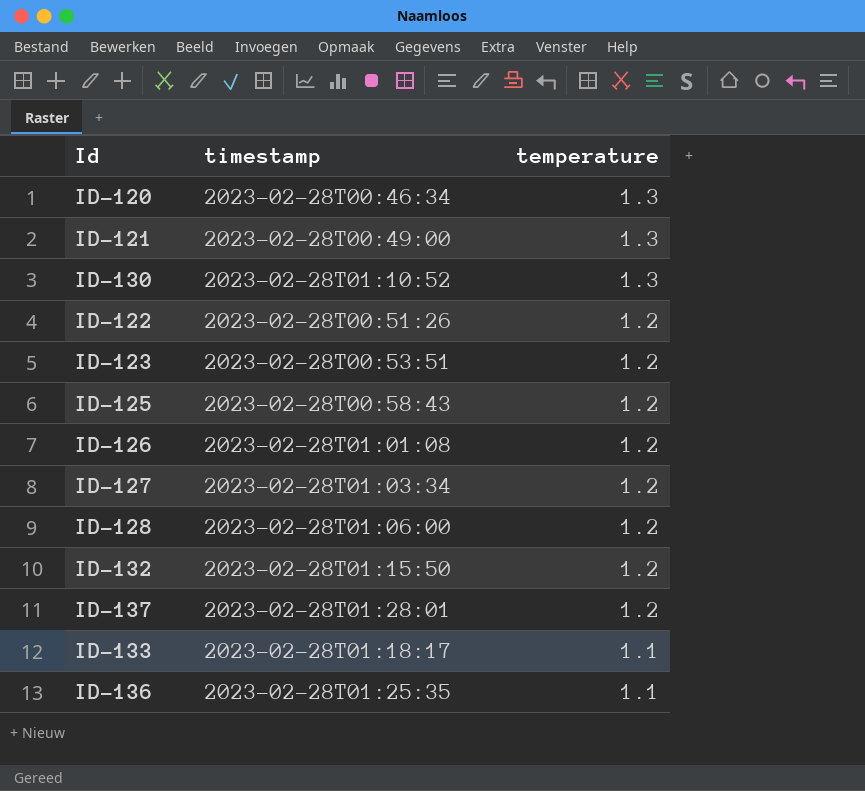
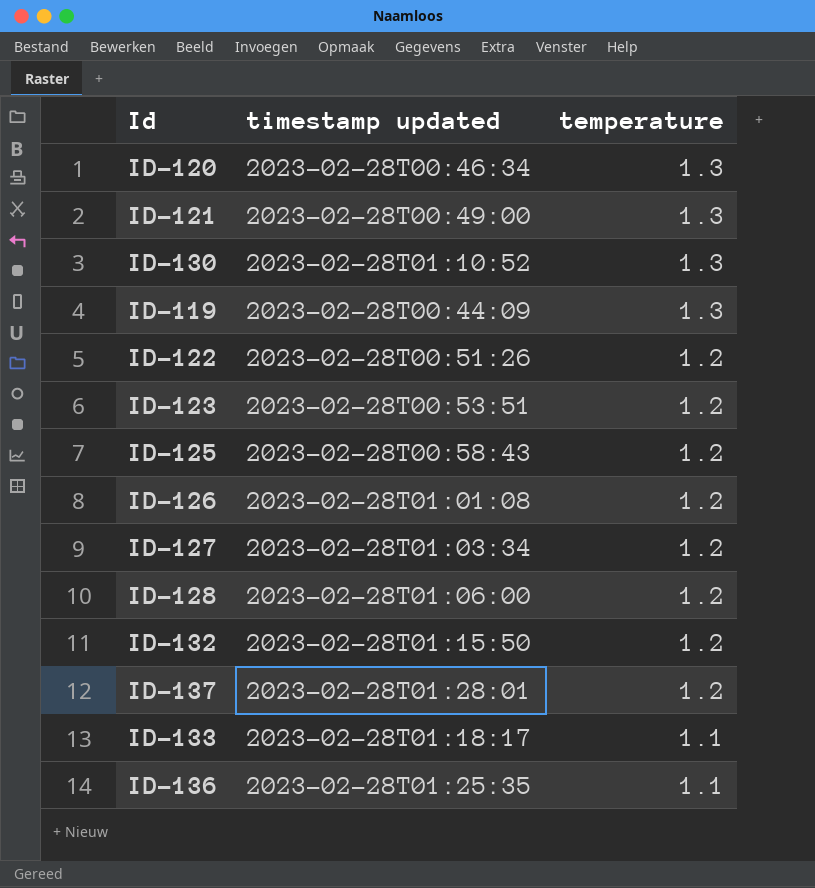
column name: timestamp -> timestamp updated
row ID-119: none -> 2023-02-28T00:44:09 | 1.3

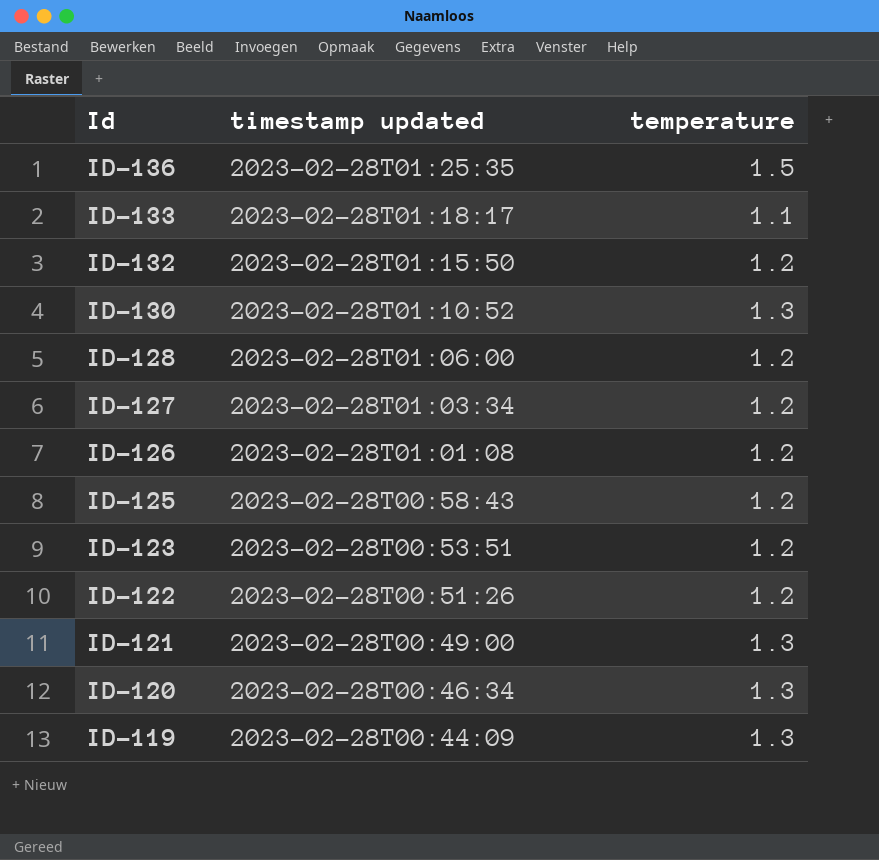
row order: temperature descending -> Id descending
row ID-137: 2023-02-28T01:28:01 | 1.2 -> none
ID-136 | temperature: 1.1 -> 1.5

